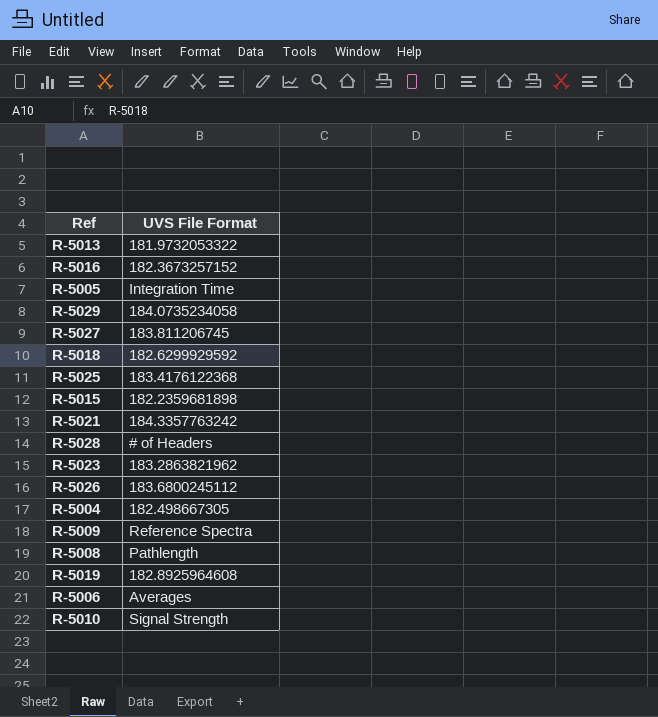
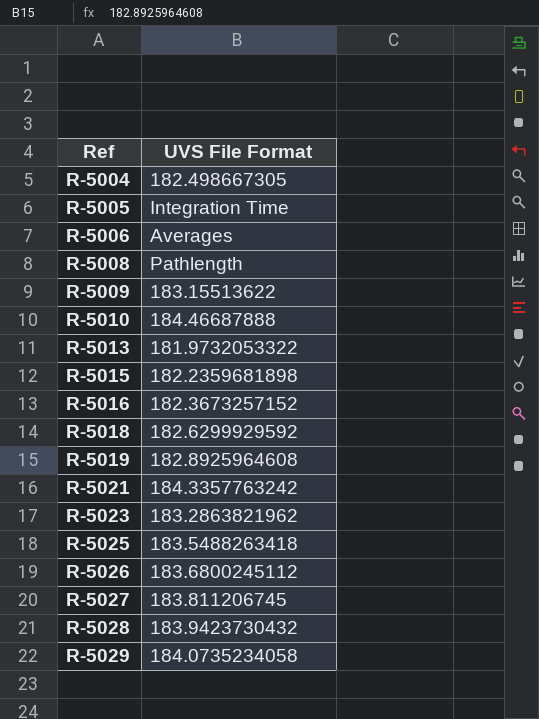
row order: none -> Ref ascending
R-5009 | UVS File Format: Reference Spectra -> 183.15513622
R-5010 | UVS File Format: Signal Strength -> 184.46687888
R-5025 | UVS File Format: 183.4176122368 -> 183.5488263418
R-5028 | UVS File Format: # of Headers -> 183.9423730432

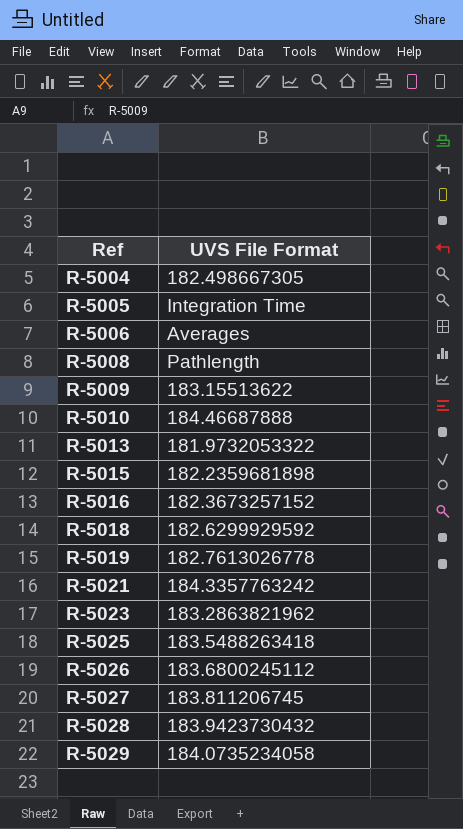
R-5019 | UVS File Format: 182.8925964608 -> 182.7613026778

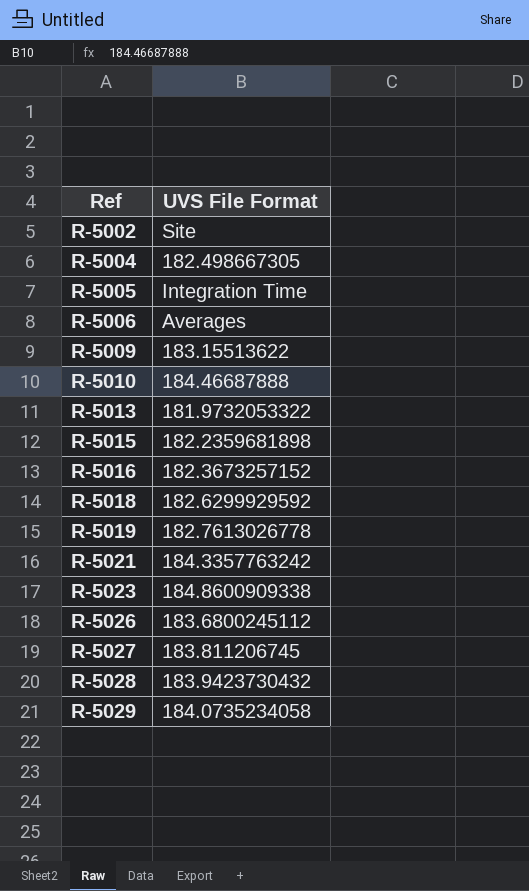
row R-5008: Pathlength -> none
row R-5025: 183.5488263418 -> none
row R-5002: none -> Site
R-5023 | UVS File Format: 183.2863821962 -> 184.8600909338

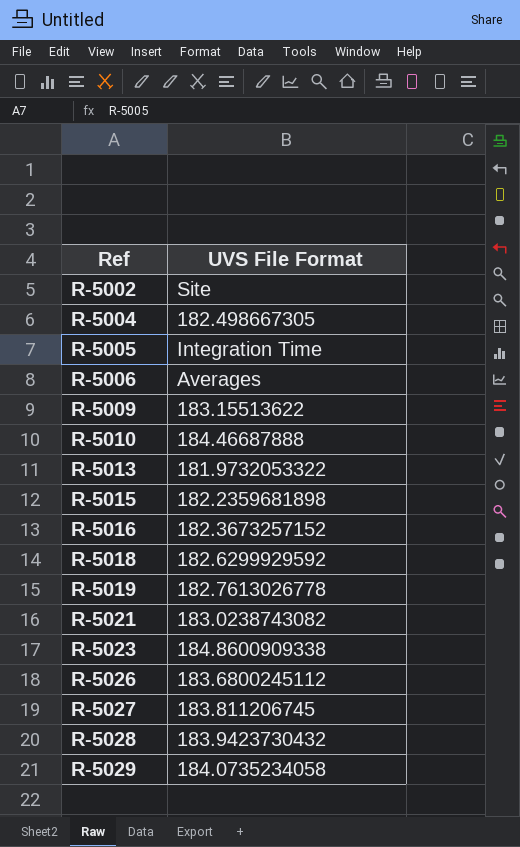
R-5021 | UVS File Format: 184.3357763242 -> 183.0238743082

